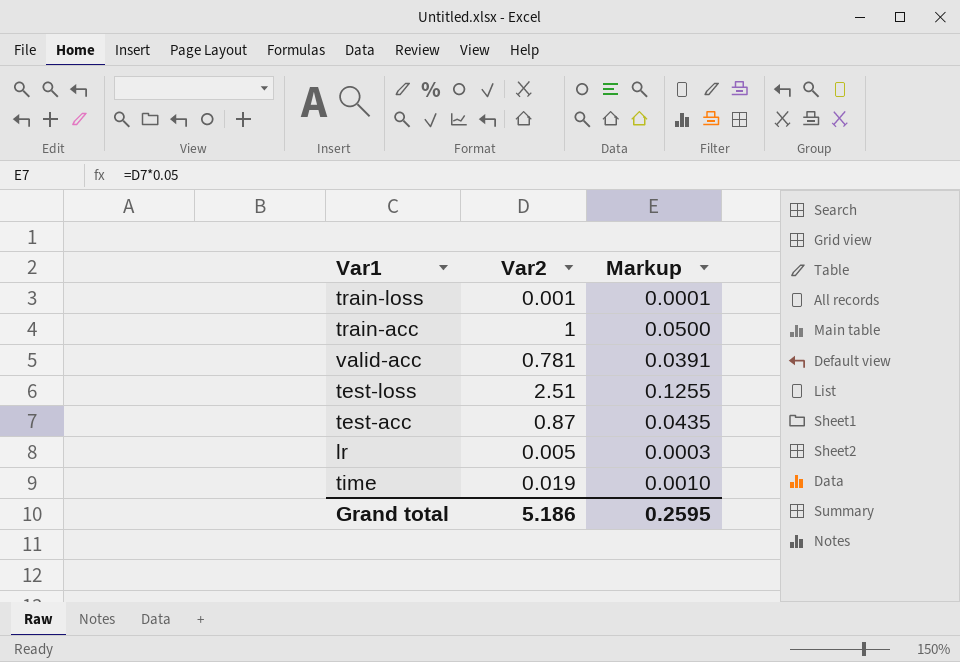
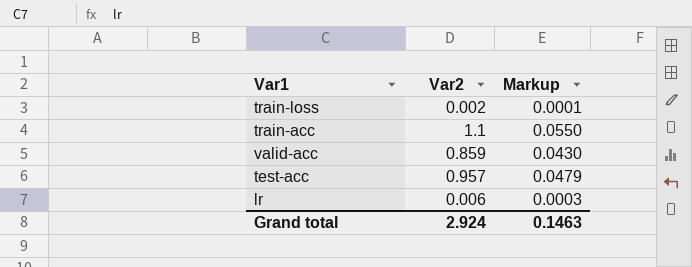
row test-loss: 2.51 | 0.1255 -> none
row time: 0.019 | 0.0010 -> none
train-loss | Var2: 0.001 -> 0.002
train-acc | Var2: 1 -> 1.1
train-acc | Markup: 0.0500 -> 0.0550
valid-acc | Var2: 0.781 -> 0.859
valid-acc | Markup: 0.0391 -> 0.0430
test-acc | Var2: 0.87 -> 0.957
test-acc | Markup: 0.0435 -> 0.0479
lr | Var2: 0.005 -> 0.006
Grand total | Var2: 5.186 -> 2.924
Grand total | Markup: 0.2595 -> 0.1463

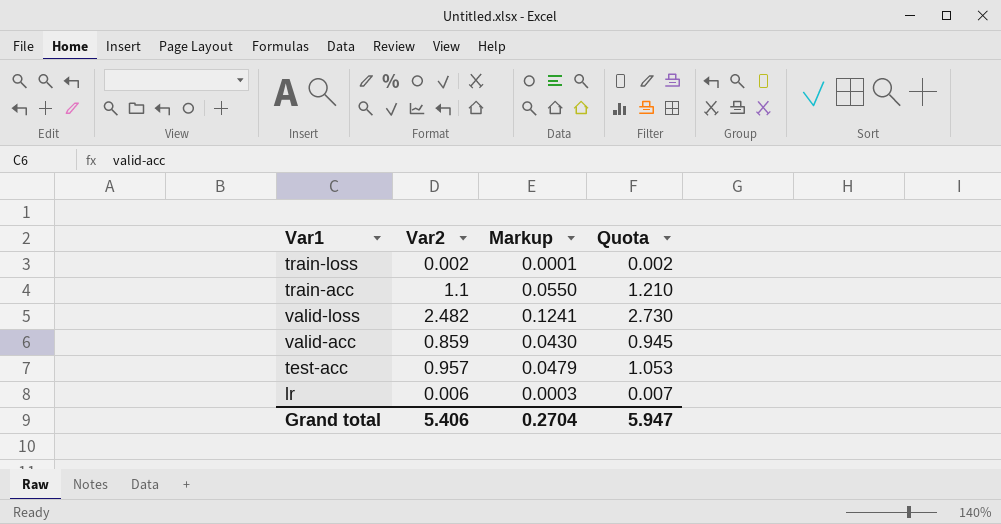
column Quota | formula: none -> [Var2] * 1.1
row valid-loss: none -> 2.482 | 0.1241 | 2.730
Grand total | Var2: 2.924 -> 5.406
Grand total | Markup: 0.1463 -> 0.2704

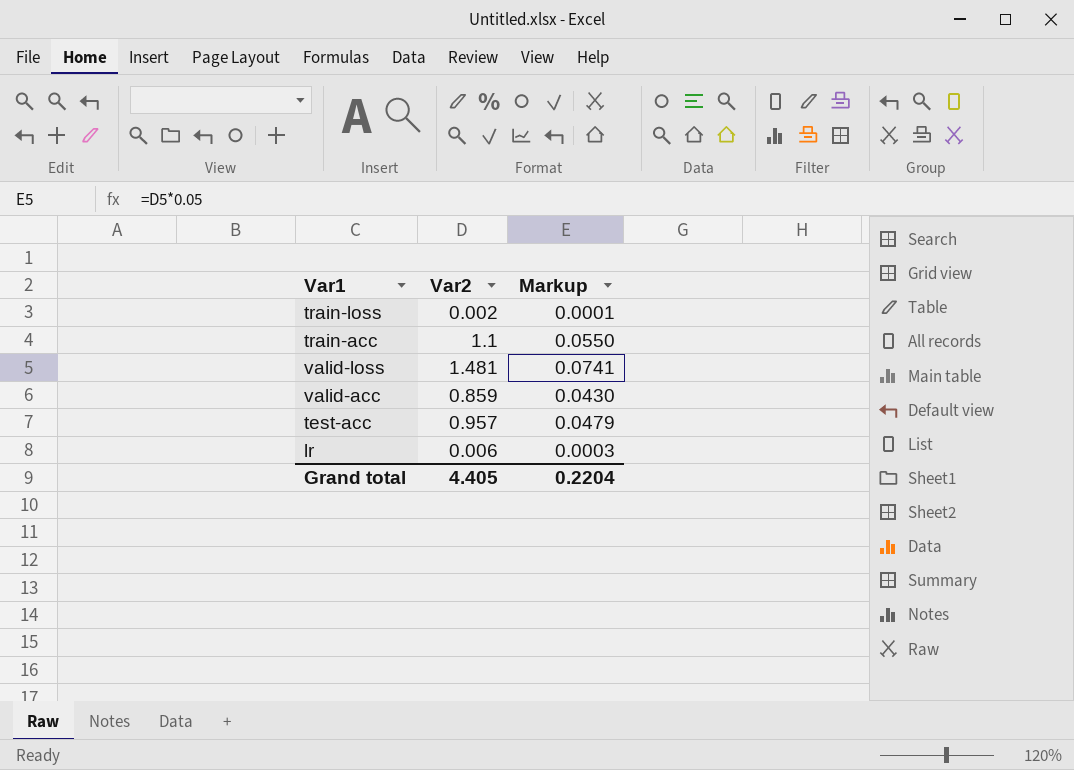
column Quota | formula: [Var2] * 1.1 -> none
valid-loss | Var2: 2.482 -> 1.481
valid-loss | Markup: 0.1241 -> 0.0741
Grand total | Var2: 5.406 -> 4.405
Grand total | Markup: 0.2704 -> 0.2204

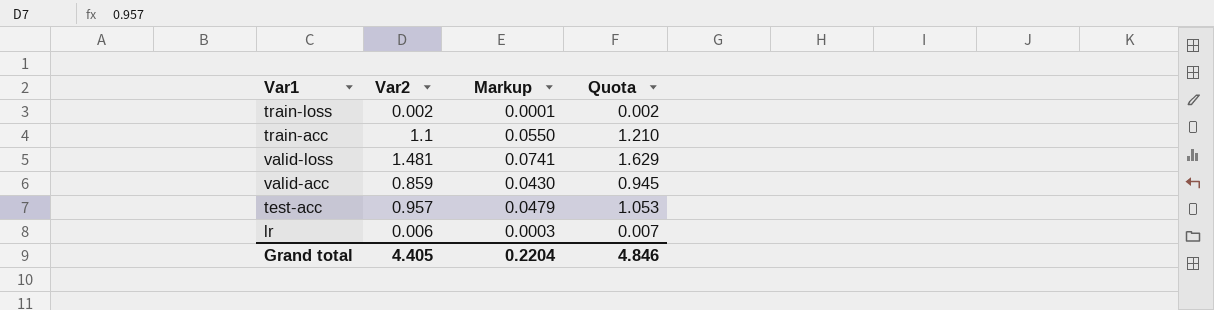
column Quota | formula: none -> [Var2] * 1.1

